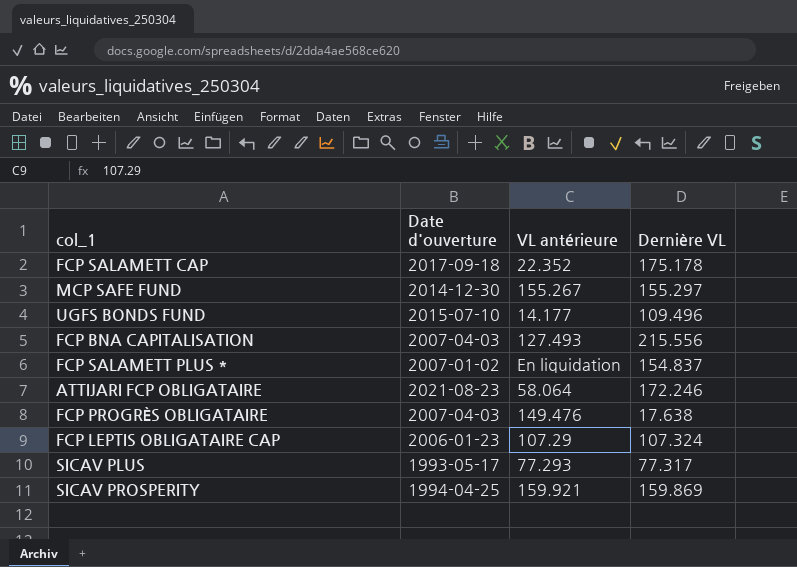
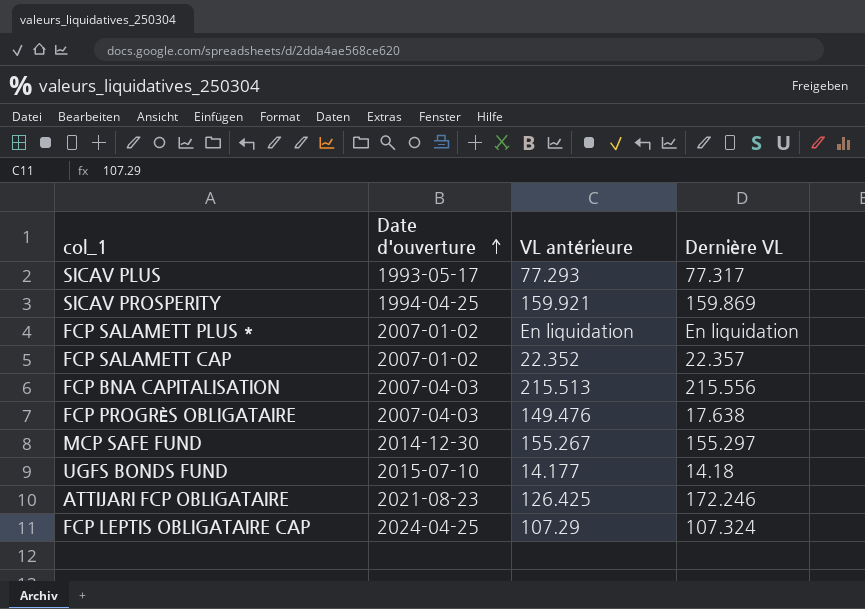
row order: none -> Date d'ouverture ascending
FCP SALAMETT PLUS * | Dernière VL: 154.837 -> En liquidation
FCP SALAMETT CAP | Date d'ouverture: 2017-09-18 -> 2007-01-02
FCP SALAMETT CAP | Dernière VL: 175.178 -> 22.357
FCP BNA CAPITALISATION | VL antérieure: 127.493 -> 215.513
UGFS BONDS FUND | Dernière VL: 109.496 -> 14.18
ATTIJARI FCP OBLIGATAIRE | VL antérieure: 58.064 -> 126.425
FCP LEPTIS OBLIGATAIRE CAP | Date d'ouverture: 2006-01-23 -> 2024-04-25

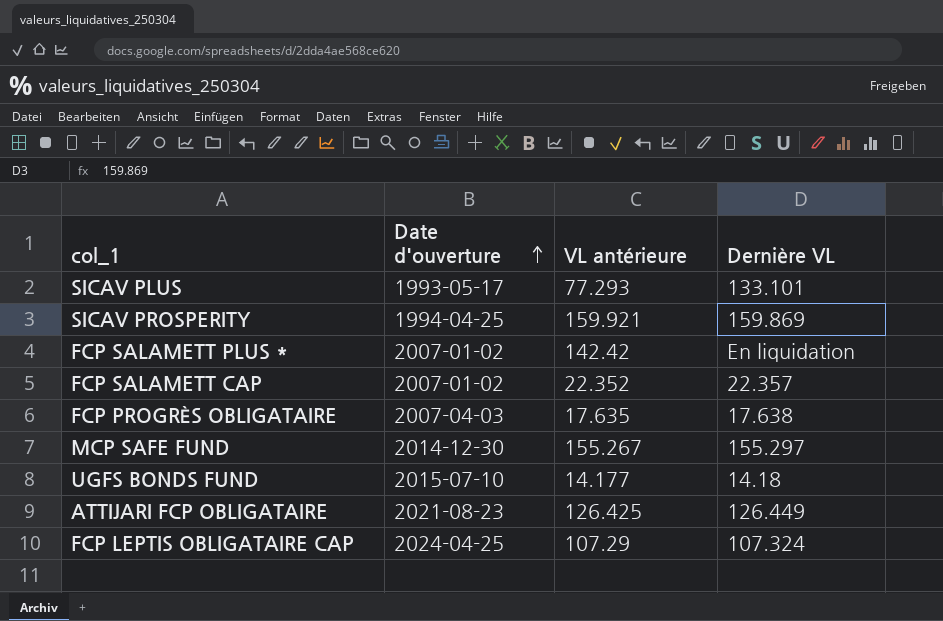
row FCP BNA CAPITALISATION: 2007-04-03 | 215.513 | 215.556 -> none
SICAV PLUS | Dernière VL: 77.317 -> 133.101
FCP SALAMETT PLUS * | VL antérieure: En liquidation -> 142.42
FCP PROGRÈS OBLIGATAIRE | VL antérieure: 149.476 -> 17.635
ATTIJARI FCP OBLIGATAIRE | Dernière VL: 172.246 -> 126.449

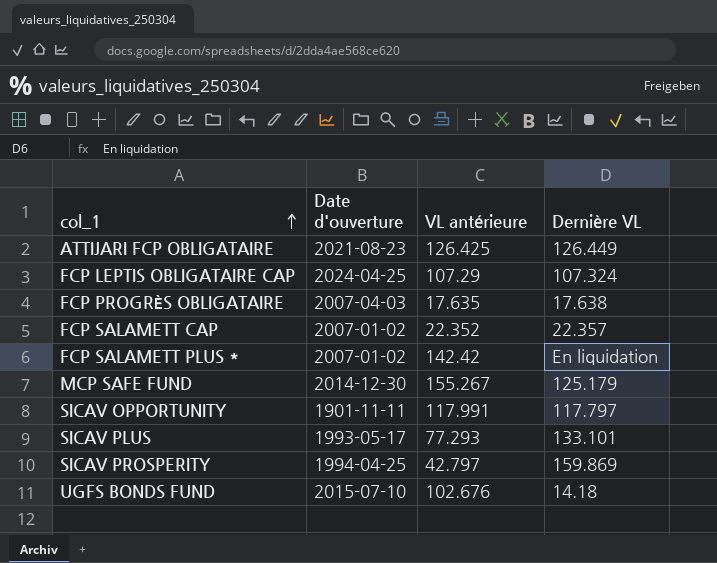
row order: Date d'ouverture ascending -> col_1 ascending
MCP SAFE FUND | Dernière VL: 155.297 -> 125.179
row SICAV OPPORTUNITY: none -> 1901-11-11 | 117.991 | 117.797
SICAV PROSPERITY | VL antérieure: 159.921 -> 42.797
UGFS BONDS FUND | VL antérieure: 14.177 -> 102.676

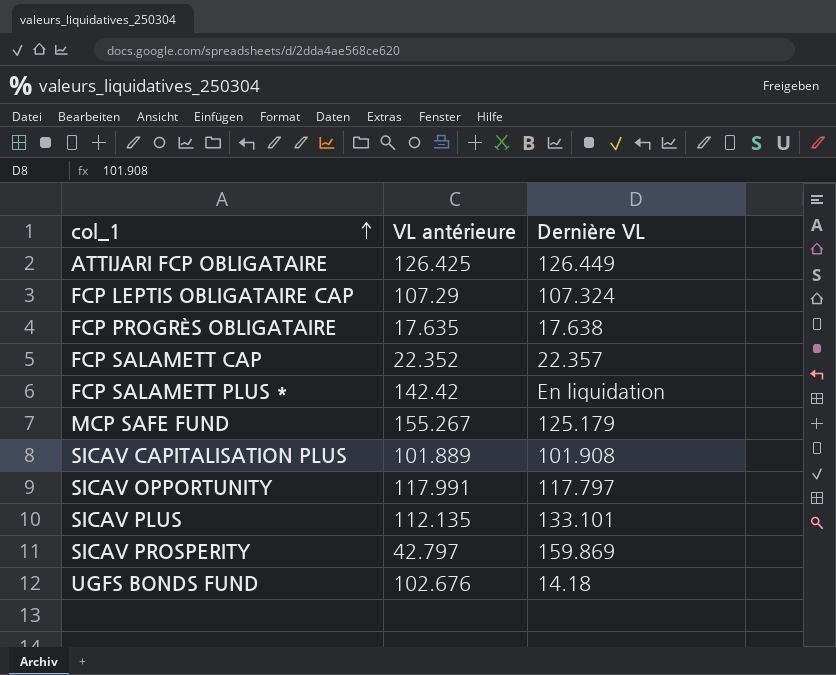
column Date d'ouverture | position: 2 -> none
row SICAV CAPITALISATION PLUS: none -> 101.889 | 101.908
SICAV PLUS | VL antérieure: 77.293 -> 112.135

